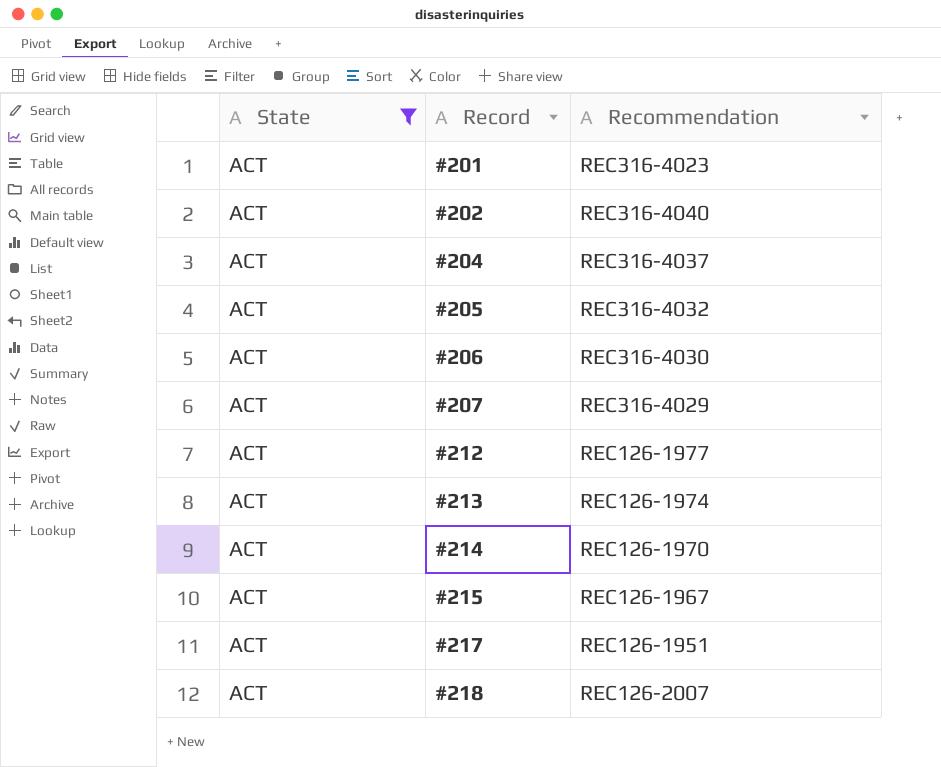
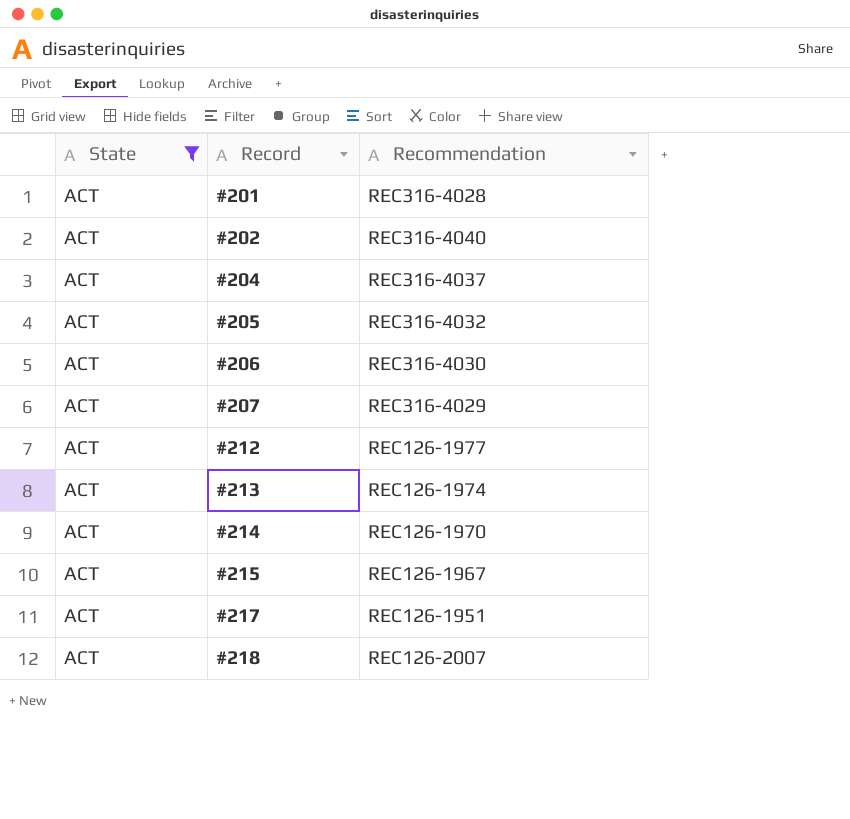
#201 | Recommendation: REC316-4023 -> REC316-4028

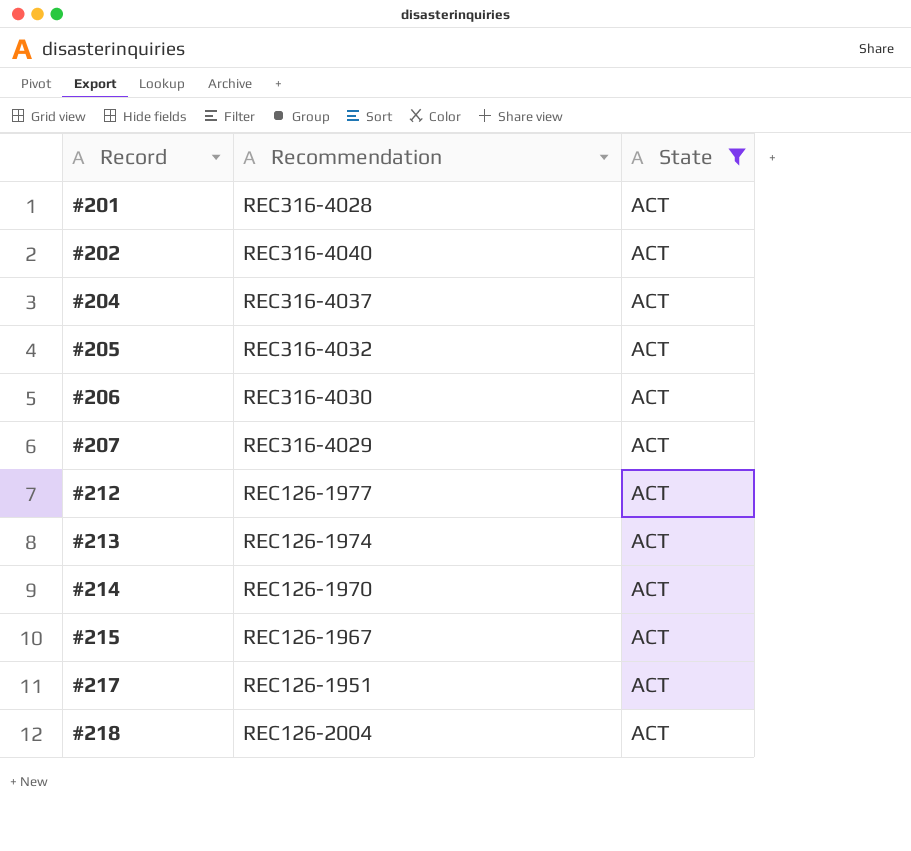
column State | position: 1 -> 3
#218 | Recommendation: REC126-2007 -> REC126-2004

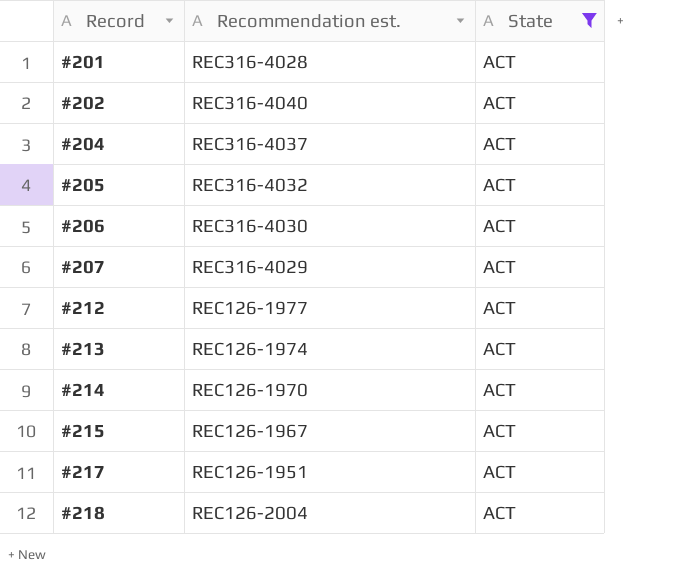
column name: Recommendation -> Recommendation est.

